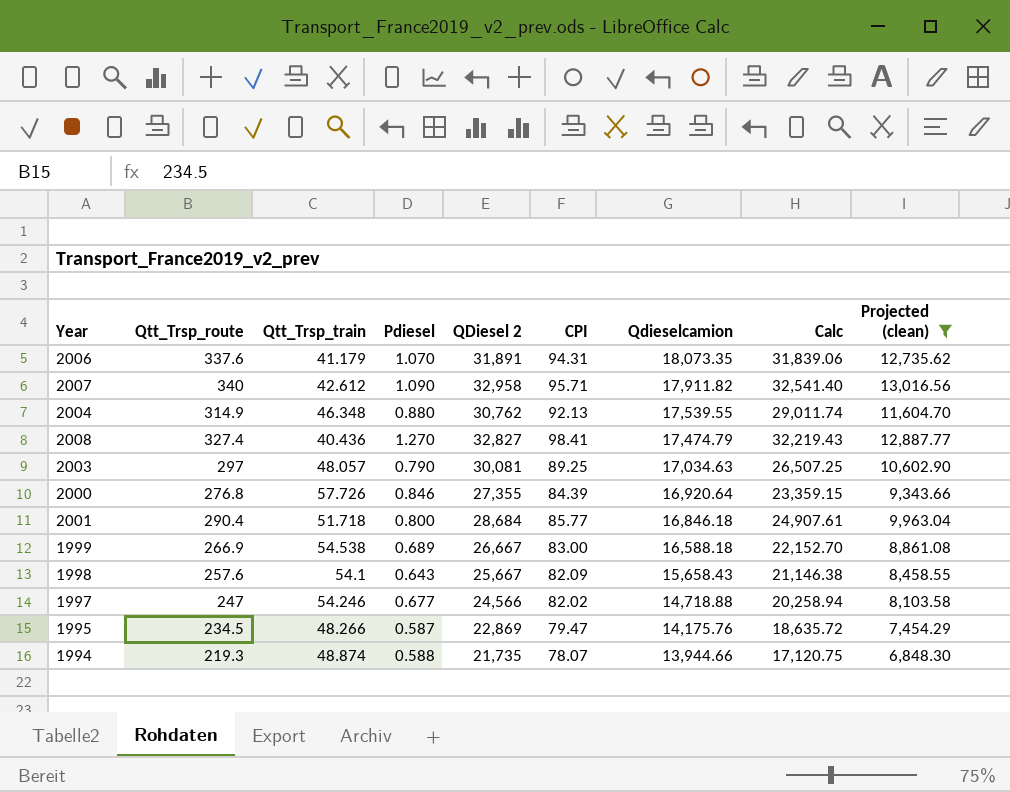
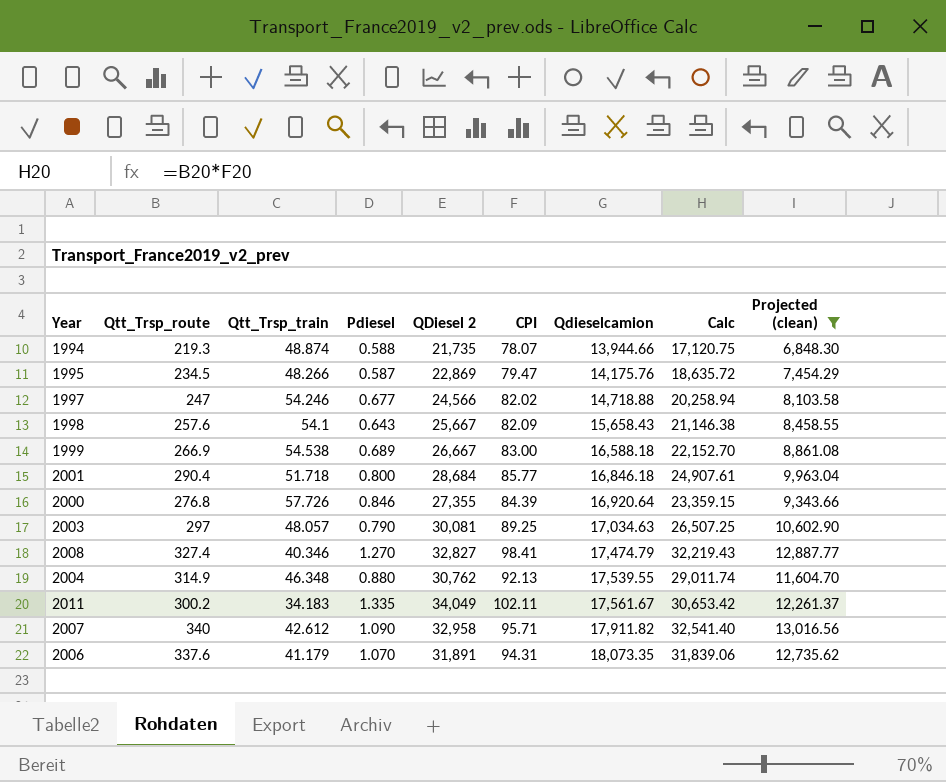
row order: Qdieselcamion descending -> Qdieselcamion ascending
2008 | Qtt_Trsp_train: 40.436 -> 40.346
row 2011: none -> 300.2 | 34.183 | 1.335 | 34,049 | 102.11 | 17,561.67 | 30,653.42 | 12,261.37

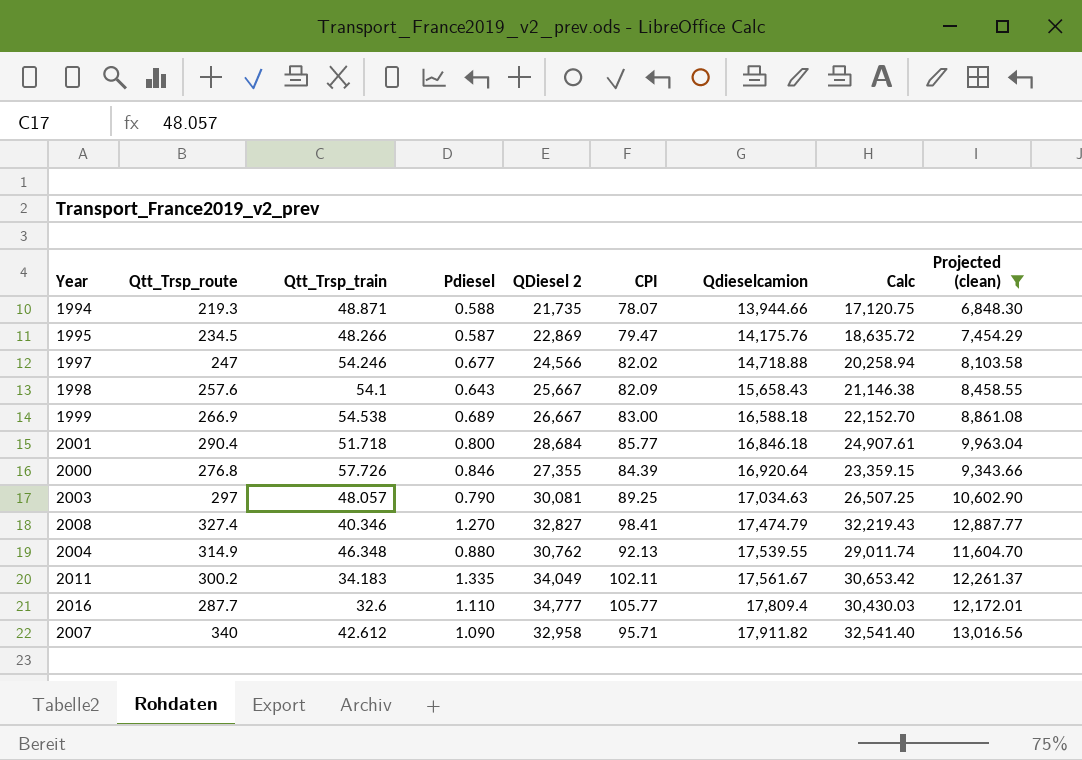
row 2006: 337.6 | 41.179 | 1.070 | 31,891 | 94.31 | 18,073.35 | 31,839.06 | 12,735.62 -> none
1994 | Qtt_Trsp_train: 48.874 -> 48.871
row 2016: none -> 287.7 | 32.6 | 1.110 | 34,777 | 105.77 | 17,809.4 | 30,430.03 | 12,172.01

